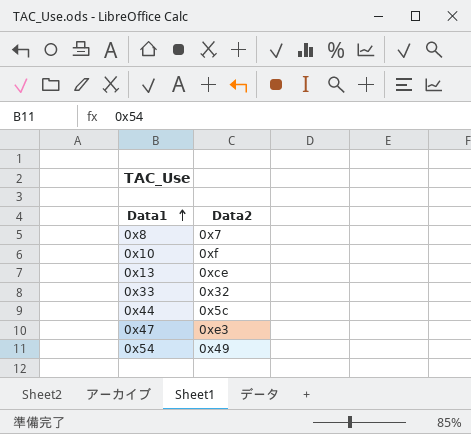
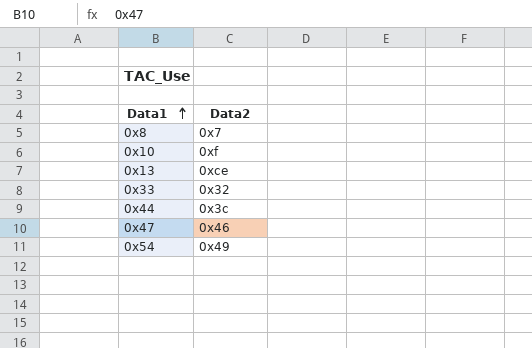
0x44 | Data2: 0x5c -> 0x3c
0x47 | Data2: 0xe3 -> 0x46

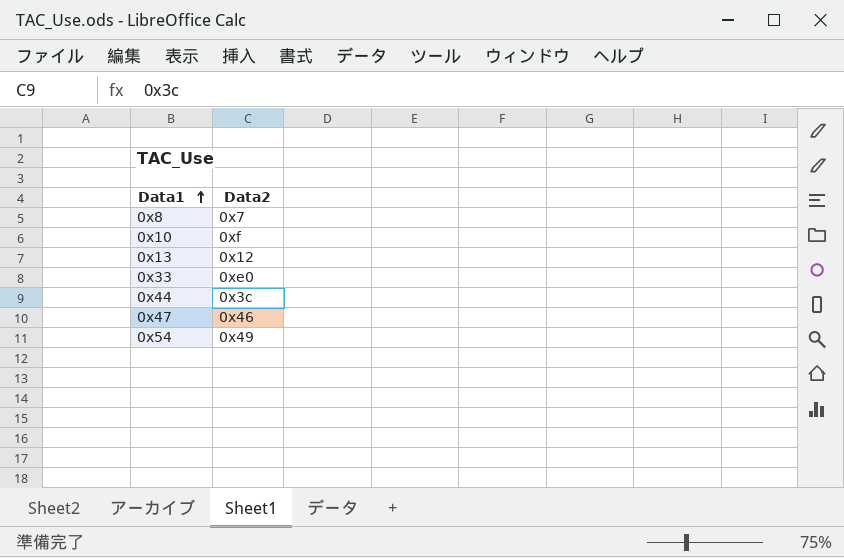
0x13 | Data2: 0xce -> 0x12
0x33 | Data2: 0x32 -> 0xe0

